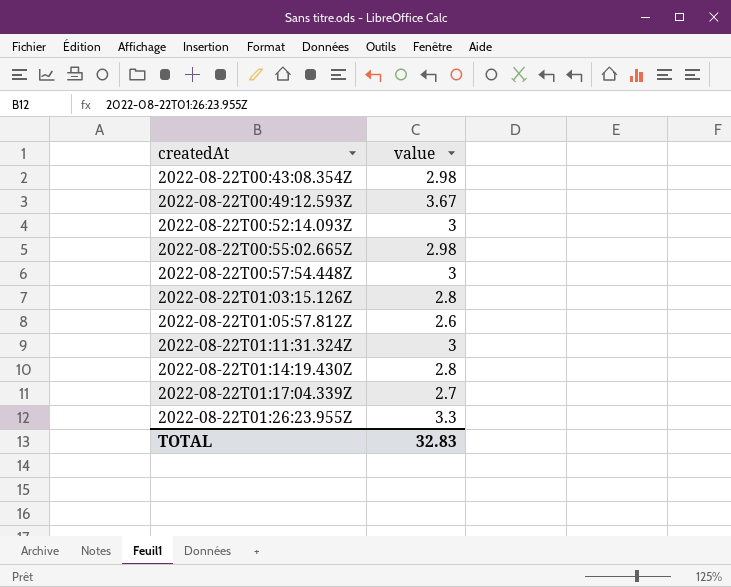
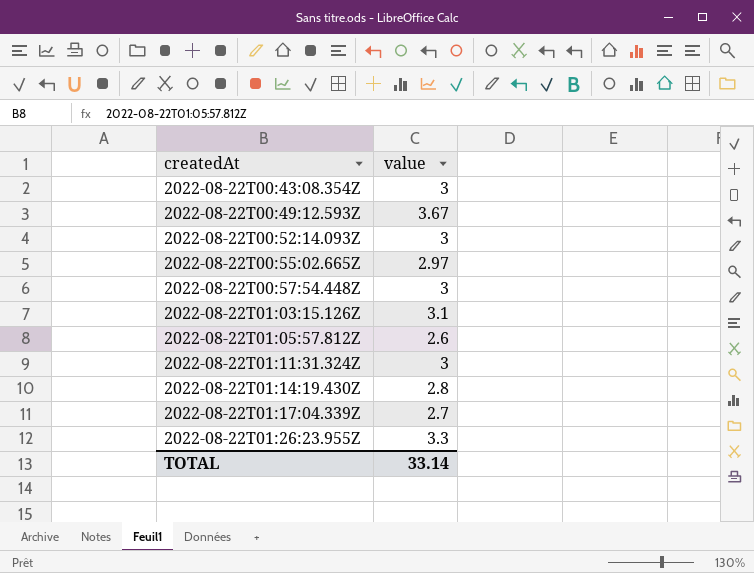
2022-08-22T00:43:08.354Z | value: 2.98 -> 3
2022-08-22T00:55:02.665Z | value: 2.98 -> 2.97
2022-08-22T01:03:15.126Z | value: 2.8 -> 3.1
TOTAL | value: 32.83 -> 33.14

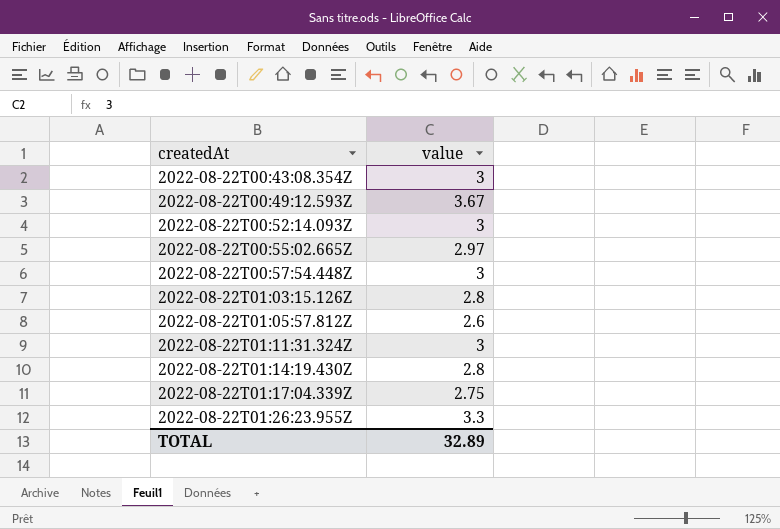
2022-08-22T01:03:15.126Z | value: 3.1 -> 2.8
2022-08-22T01:17:04.339Z | value: 2.7 -> 2.75
TOTAL | value: 33.14 -> 32.89

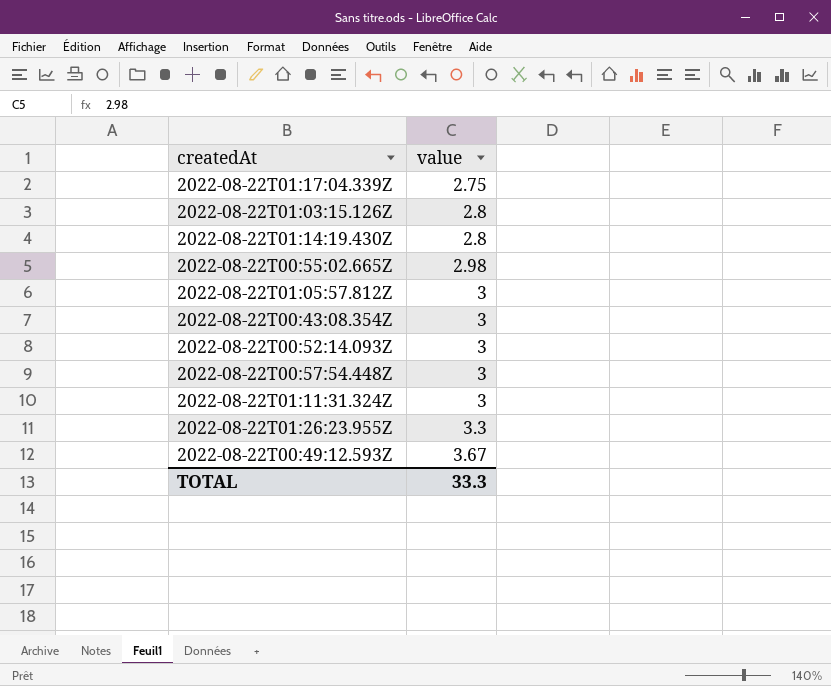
row order: createdAt ascending -> value ascending
2022-08-22T00:55:02.665Z | value: 2.97 -> 2.98
2022-08-22T01:05:57.812Z | value: 2.6 -> 3
TOTAL | value: 32.89 -> 33.3

